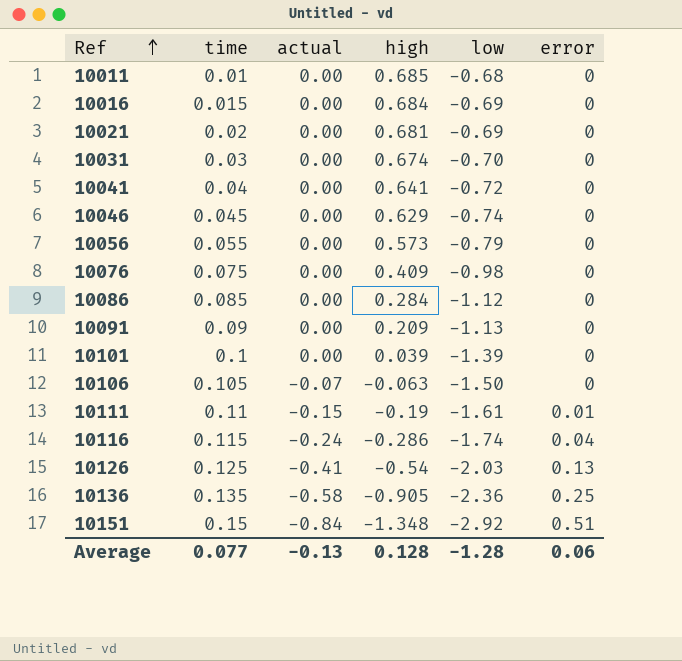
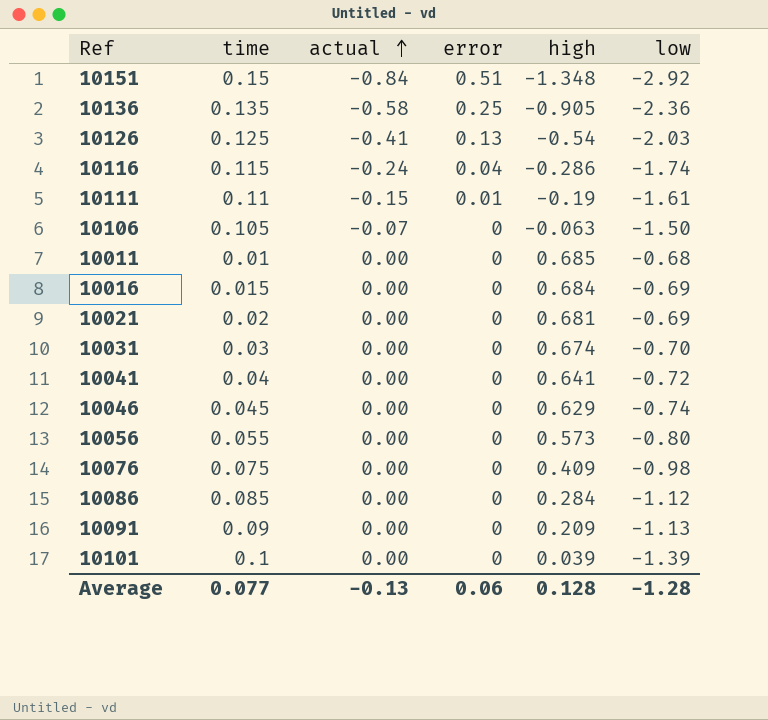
row order: Ref ascending -> actual ascending
column error | position: 6 -> 4
10056 | low: -0.79 -> -0.80

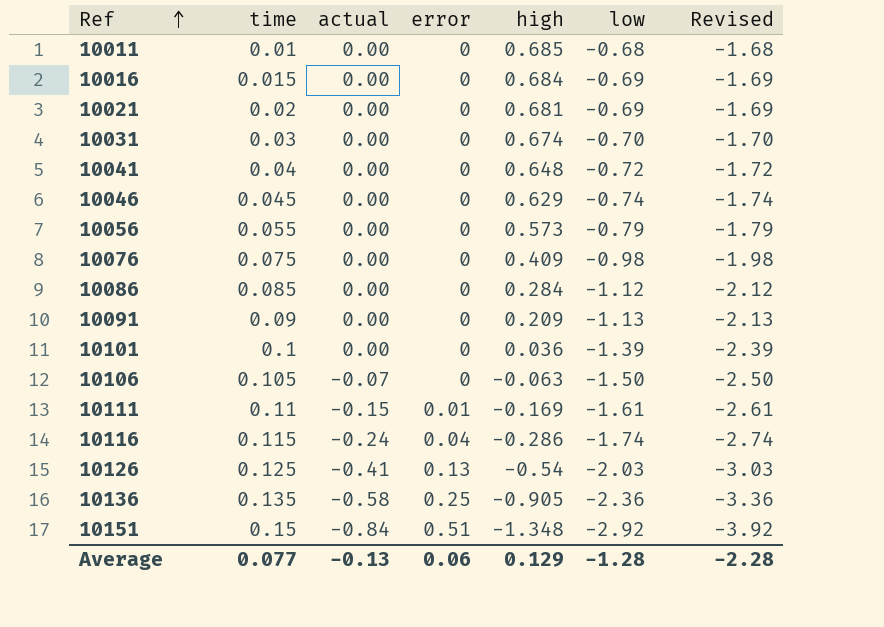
row order: actual ascending -> Ref ascending
column Revised | formula: none -> [low] - 1
10041 | high: 0.641 -> 0.648
10056 | low: -0.80 -> -0.79
10101 | high: 0.039 -> 0.036
10111 | high: -0.19 -> -0.169
Average | high: 0.128 -> 0.129

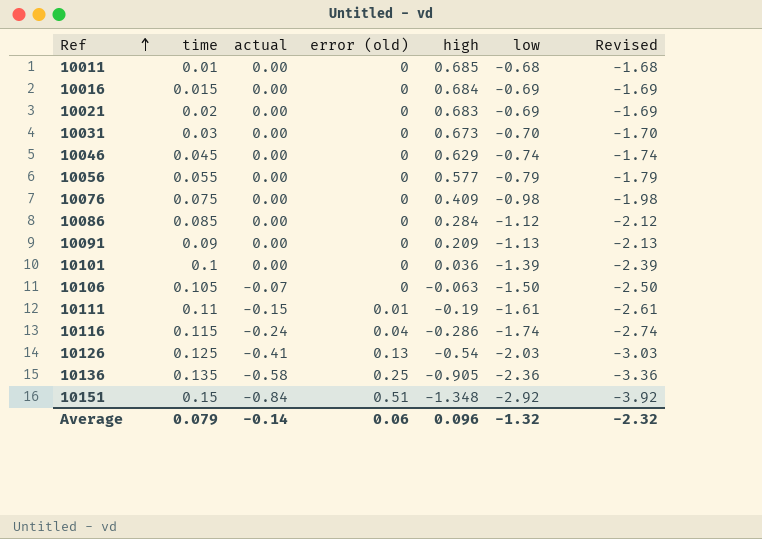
column name: error -> error (old)
row 10041: 0.04 | 0.00 | 0 | 0.648 | -0.72 | -1.72 -> none
10021 | high: 0.681 -> 0.683
10031 | high: 0.674 -> 0.673
10056 | high: 0.573 -> 0.577
10111 | high: -0.169 -> -0.19
Average | time: 0.077 -> 0.079
Average | actual: -0.13 -> -0.14
Average | high: 0.129 -> 0.096
Average | low: -1.28 -> -1.32
Average | Revised: -2.28 -> -2.32

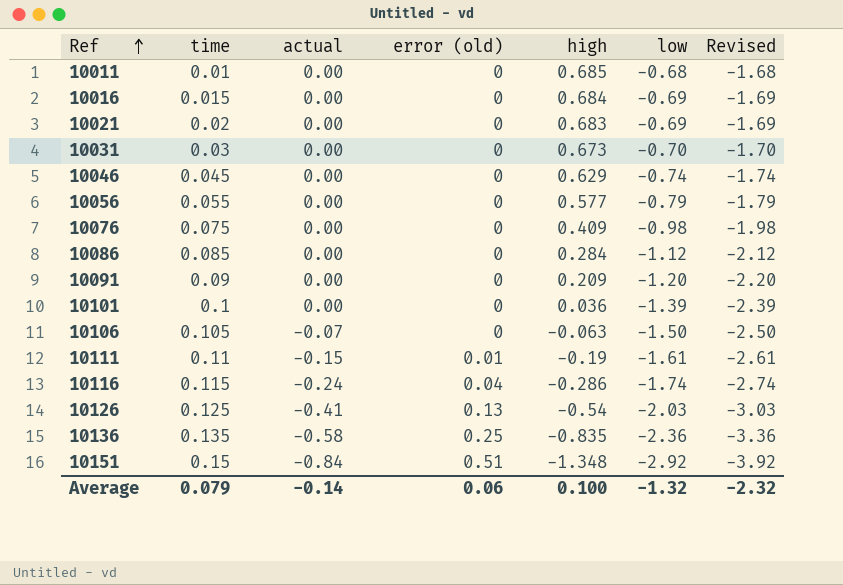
10091 | low: -1.13 -> -1.20
10091 | Revised: -2.13 -> -2.20
10136 | high: -0.905 -> -0.835
Average | high: 0.096 -> 0.100

